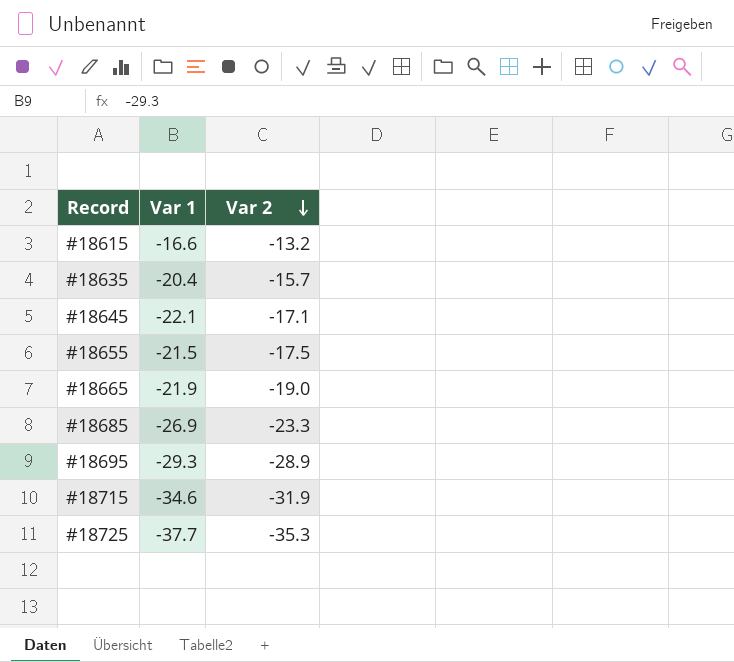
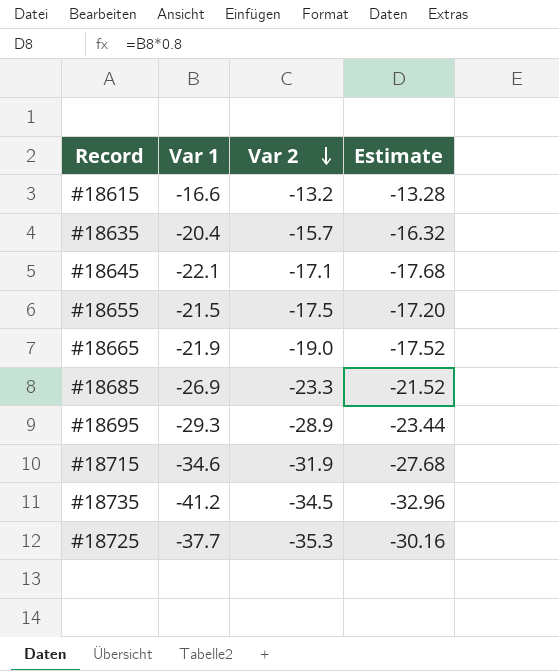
column Estimate | formula: none -> [Var 1] * 0.8
row #18735: none -> -41.2 | -34.5 | -32.96

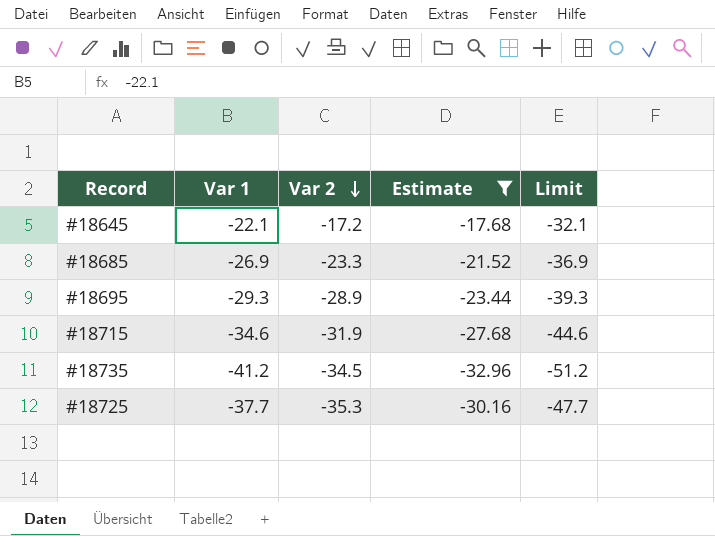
filter: none -> Estimate <= -17.68
column Limit | formula: none -> [Var 1] - 10
#18645 | Var 2: -17.1 -> -17.2

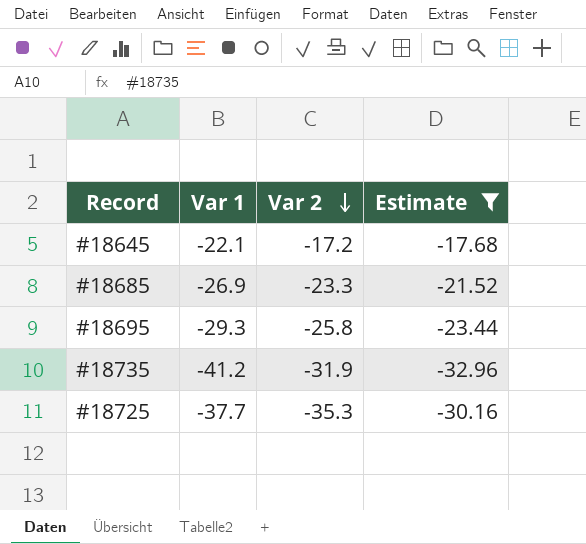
column Limit | formula: [Var 1] - 10 -> none
row #18715: -34.6 | -31.9 | -27.68 | -44.6 -> none
#18695 | Var 2: -28.9 -> -25.8
#18735 | Var 2: -34.5 -> -31.9

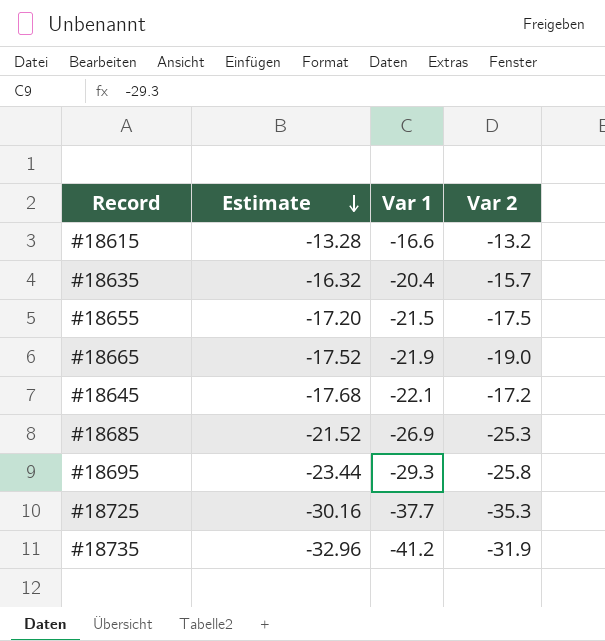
filter: Estimate <= -17.68 -> none
row order: Var 2 descending -> Estimate descending
column Estimate | position: 4 -> 2
#18685 | Var 2: -23.3 -> -25.3

